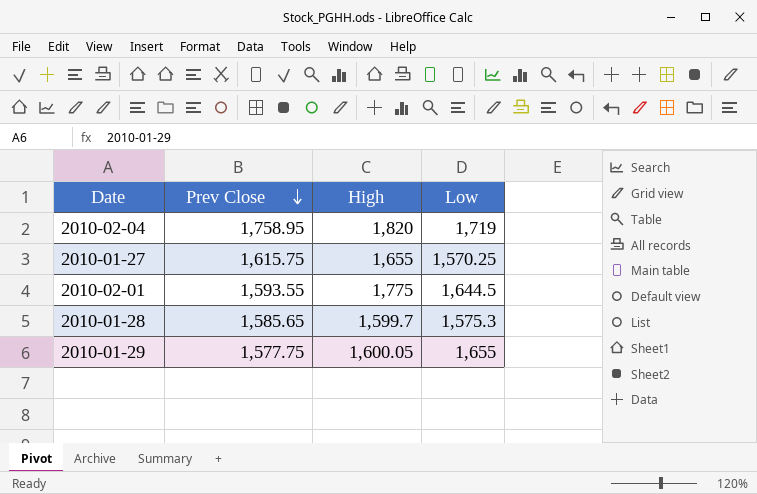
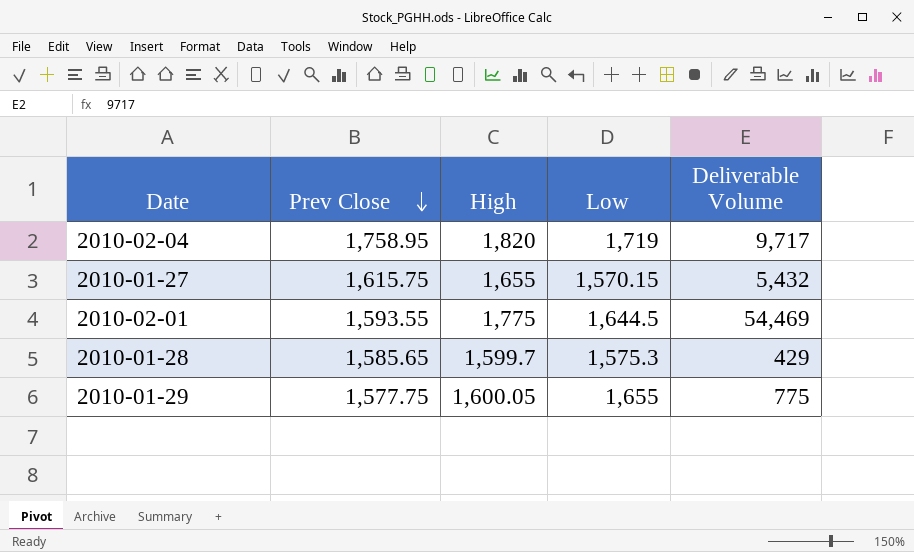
column Deliverable Volume | position: none -> 5
2010-01-27 | Low: 1,570.25 -> 1,570.15

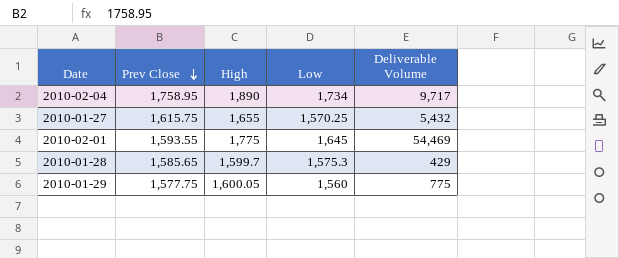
2010-02-04 | High: 1,820 -> 1,890
2010-02-04 | Low: 1,719 -> 1,734
2010-01-27 | Low: 1,570.15 -> 1,570.25
2010-02-01 | Low: 1,644.5 -> 1,645
2010-01-29 | Low: 1,655 -> 1,560

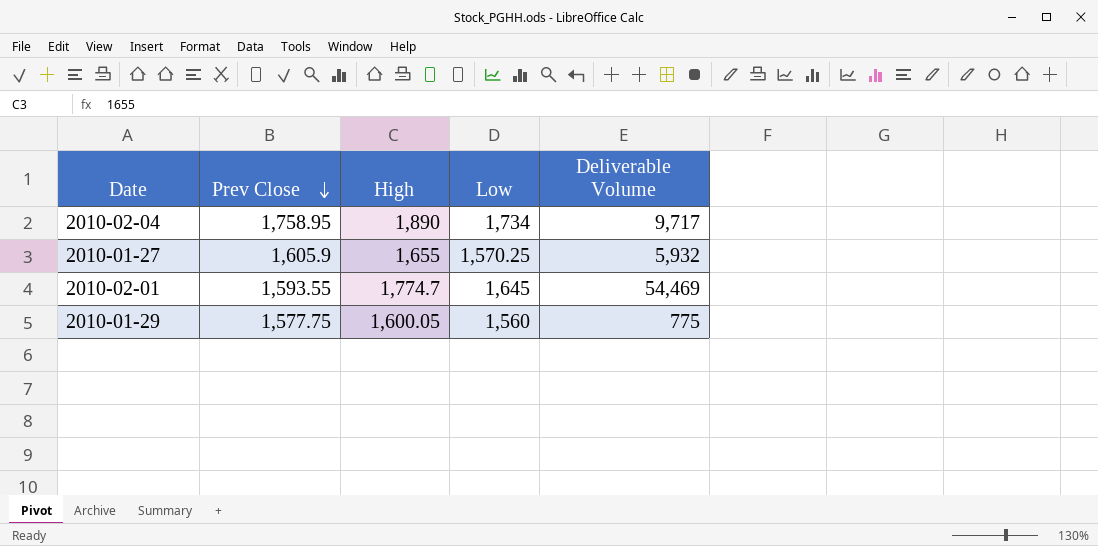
row 2010-01-28: 1,585.65 | 1,599.7 | 1,575.3 | 429 -> none
2010-01-27 | Prev Close: 1,615.75 -> 1,605.9
2010-01-27 | Deliverable Volume: 5,432 -> 5,932
2010-02-01 | High: 1,775 -> 1,774.7

